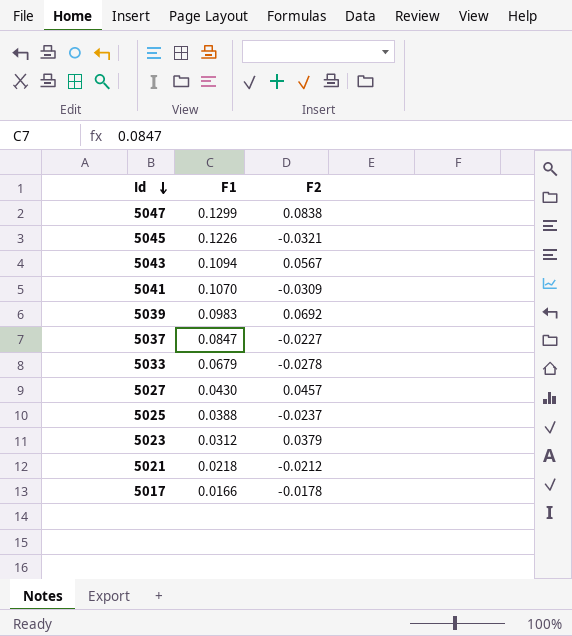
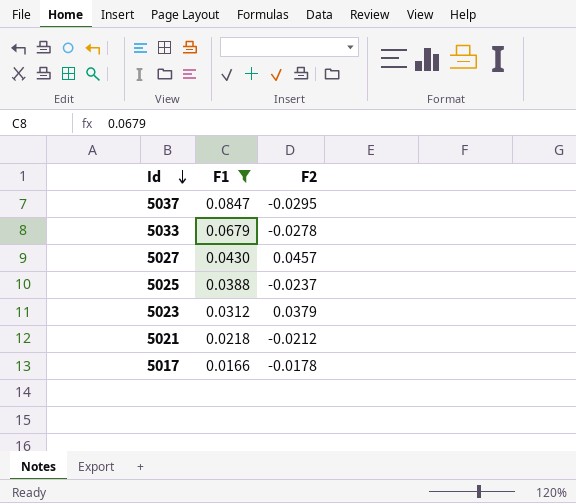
filter: none -> F1 <= 0.0847
5037 | F2: -0.0227 -> -0.0295

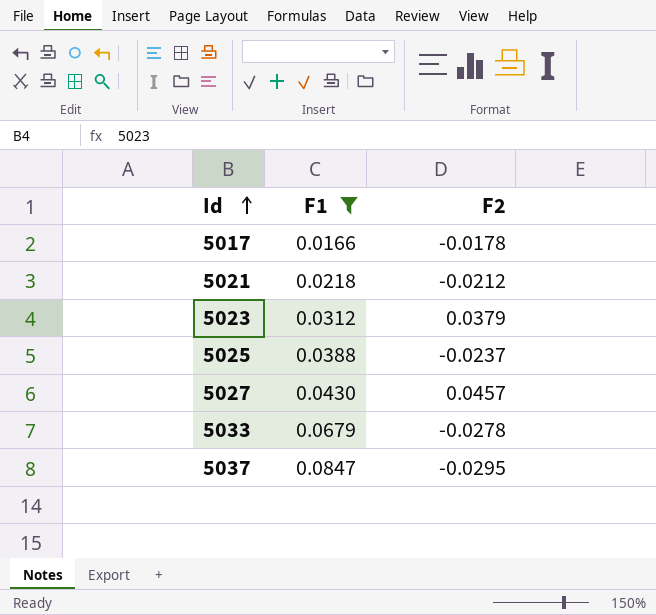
row order: Id descending -> Id ascending

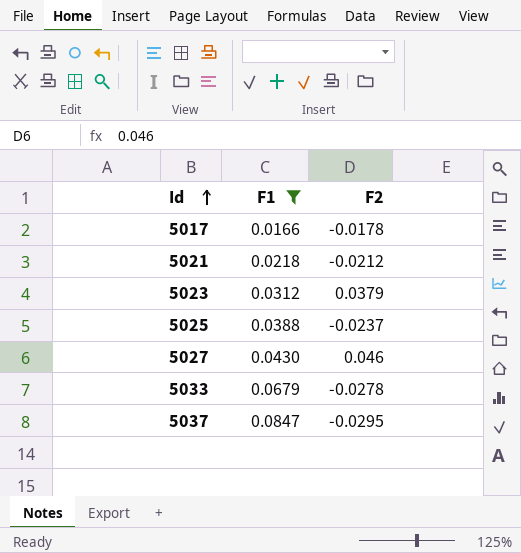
5027 | F2: 0.0457 -> 0.046

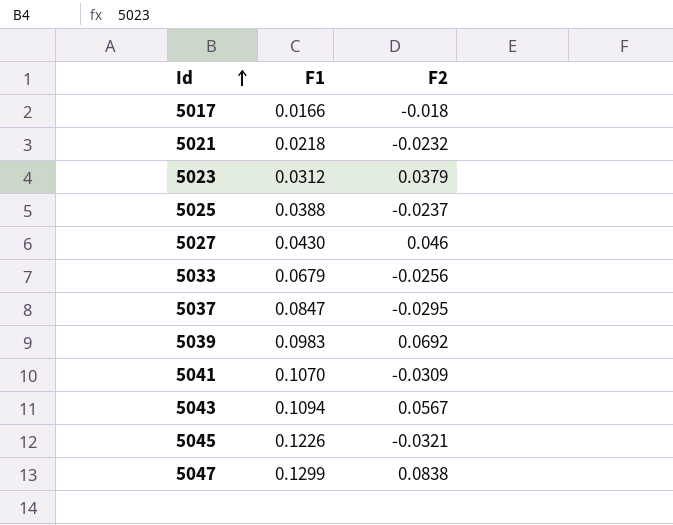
filter: F1 <= 0.0847 -> none
5017 | F2: -0.0178 -> -0.018
5021 | F2: -0.0212 -> -0.0232
5033 | F2: -0.0278 -> -0.0256

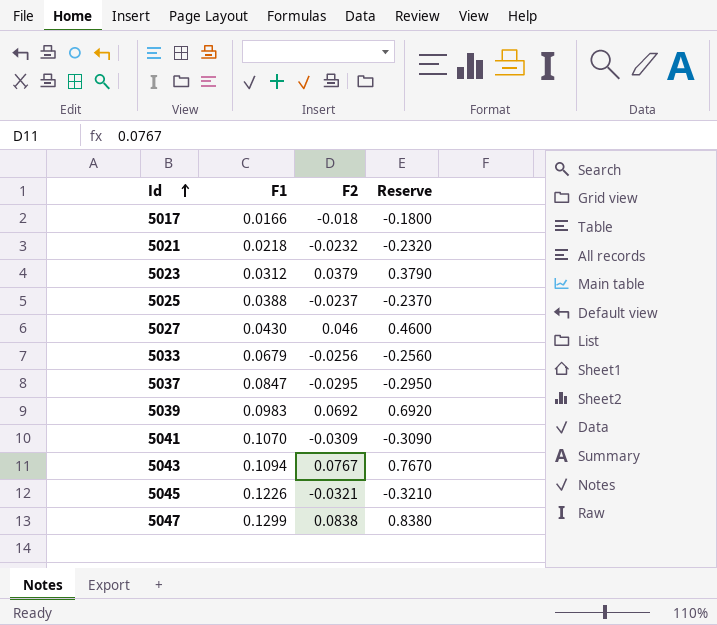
column Reserve | formula: none -> [F2] * 10
5043 | F2: 0.0567 -> 0.0767

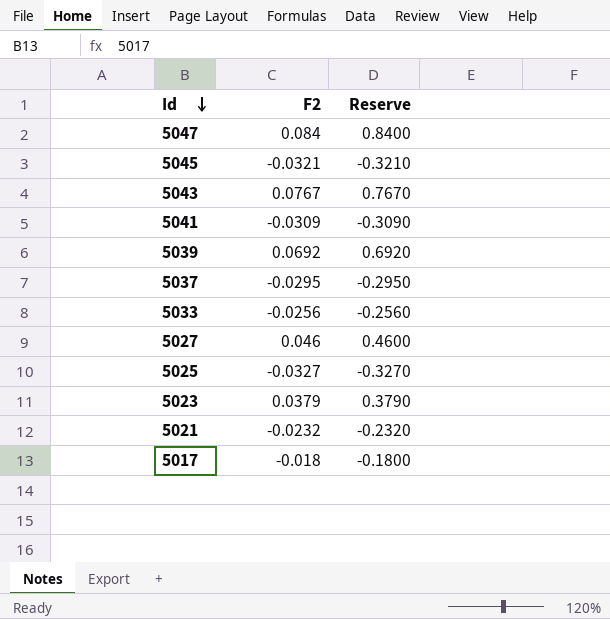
row order: Id ascending -> Id descending
column F1 | position: 2 -> none
5047 | F2: 0.0838 -> 0.084
5047 | Reserve: 0.8380 -> 0.8400
5025 | F2: -0.0237 -> -0.0327
5025 | Reserve: -0.2370 -> -0.3270

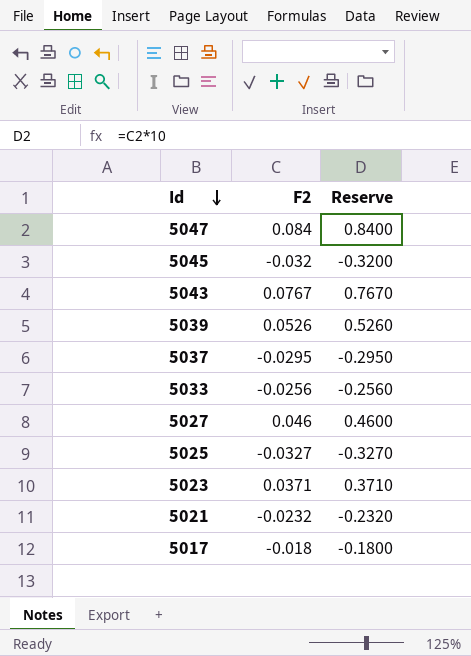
row 5041: -0.0309 | -0.3090 -> none
5045 | F2: -0.0321 -> -0.032
5045 | Reserve: -0.3210 -> -0.3200
5039 | F2: 0.0692 -> 0.0526
5039 | Reserve: 0.6920 -> 0.5260
5023 | F2: 0.0379 -> 0.0371
5023 | Reserve: 0.3790 -> 0.3710

